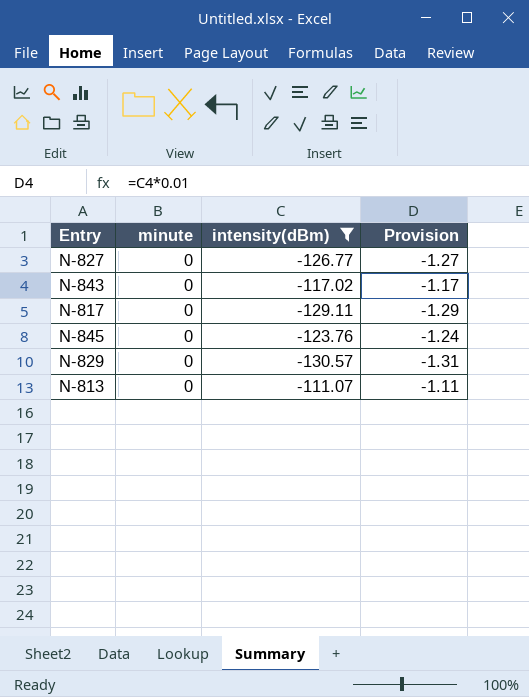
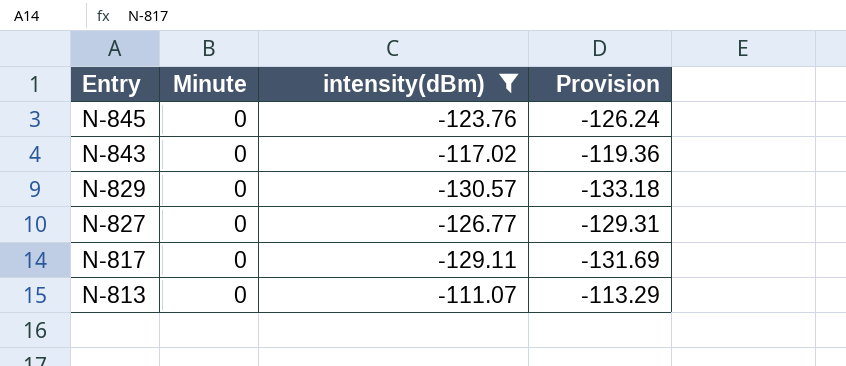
row order: none -> Entry descending
column name: minute -> Minute
column Provision | formula: [intensity(dBm)] * 0.01 -> [intensity(dBm)] * 1.02

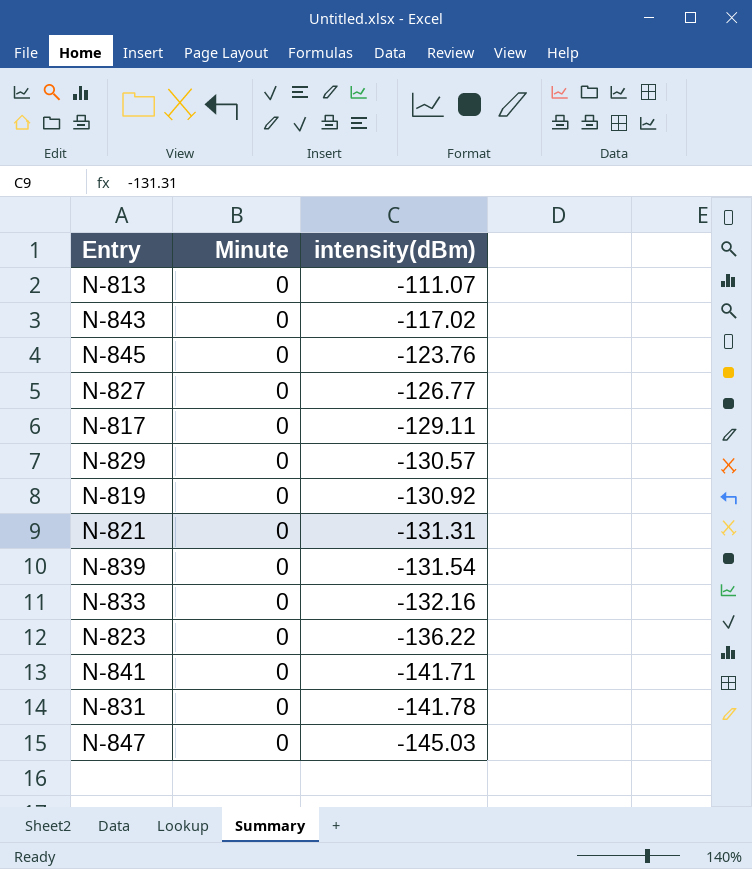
filter: intensity(dBm) >= -130.57 -> none
row order: Entry descending -> intensity(dBm) descending
column Provision | formula: [intensity(dBm)] * 1.02 -> none

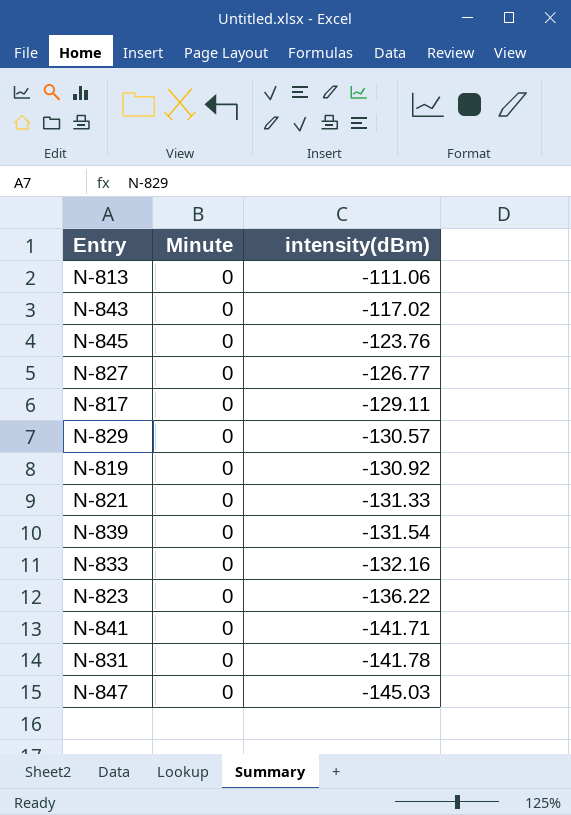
N-813 | intensity(dBm): -111.07 -> -111.06
N-821 | intensity(dBm): -131.31 -> -131.33

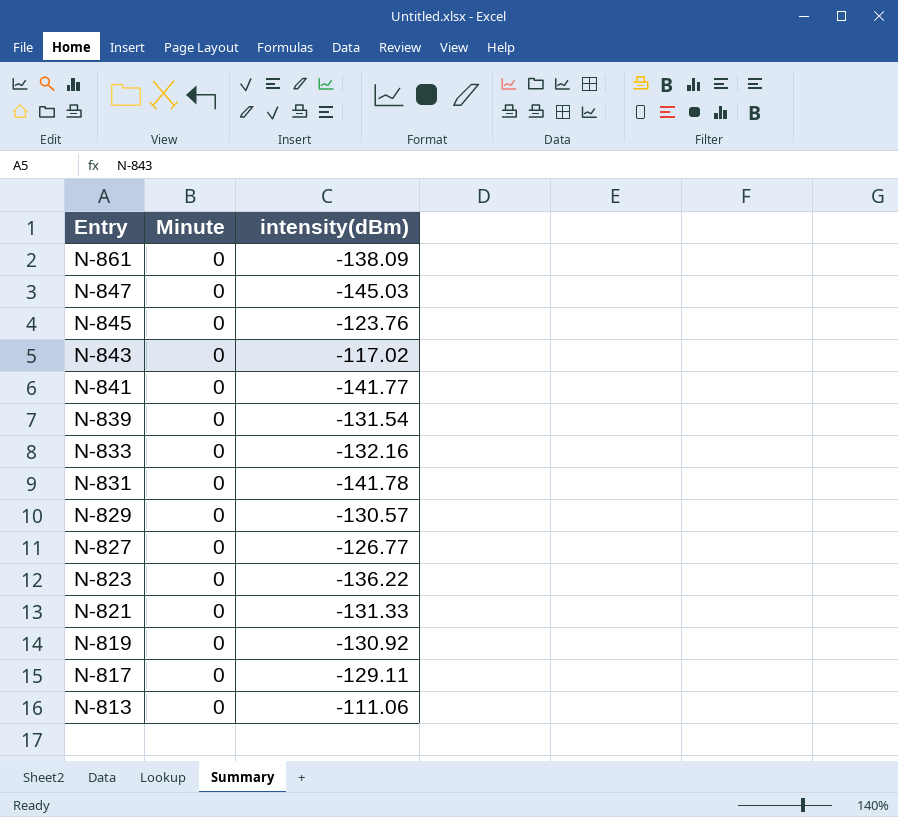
row order: intensity(dBm) descending -> Entry descending
row N-861: none -> 0 | -138.09
N-841 | intensity(dBm): -141.71 -> -141.77

